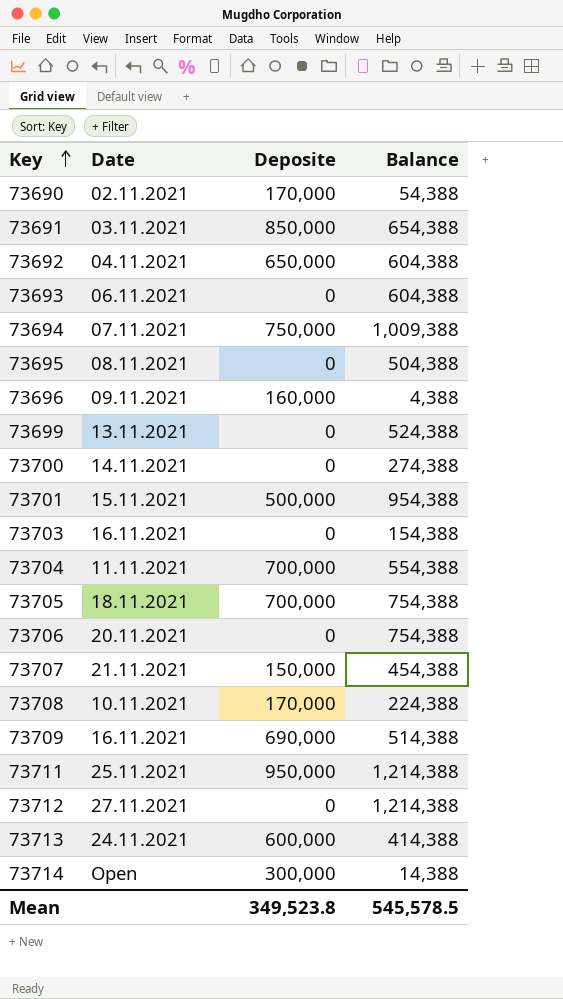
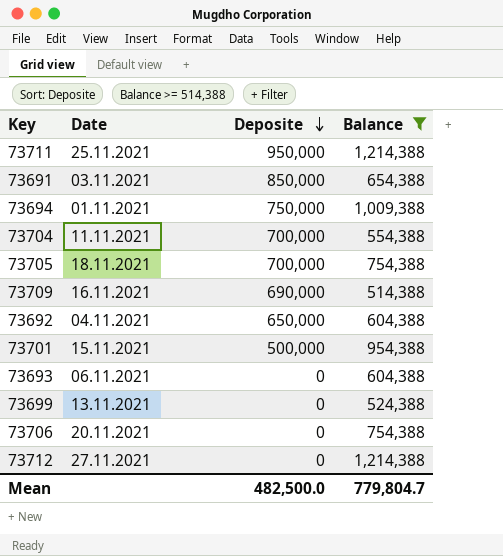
filter: none -> Balance >= 514,388
row order: Key ascending -> Deposite descending
73694 | Date: 07.11.2021 -> 01.11.2021
Mean | Deposite: 349,523.8 -> 482,500.0
Mean | Balance: 545,578.5 -> 779,804.7

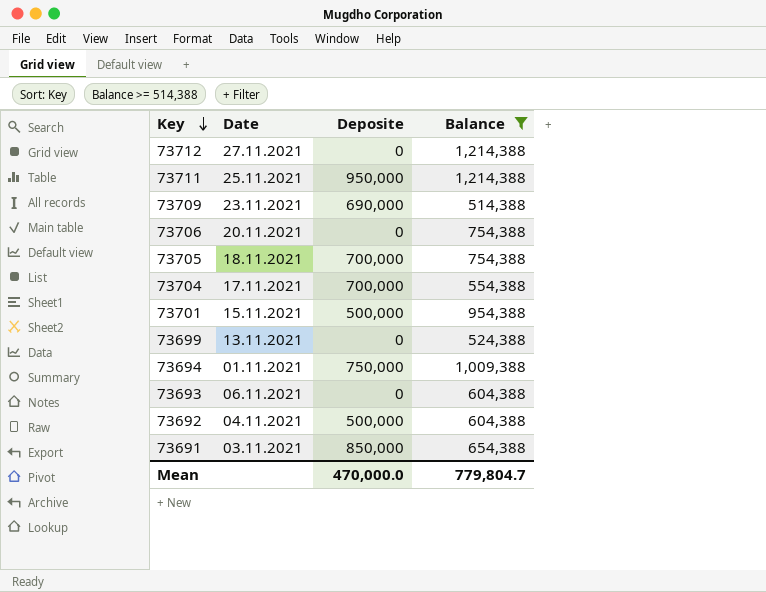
row order: Deposite descending -> Key descending
73709 | Date: 16.11.2021 -> 23.11.2021
73704 | Date: 11.11.2021 -> 17.11.2021
73692 | Deposite: 650,000 -> 500,000
Mean | Deposite: 482,500.0 -> 470,000.0

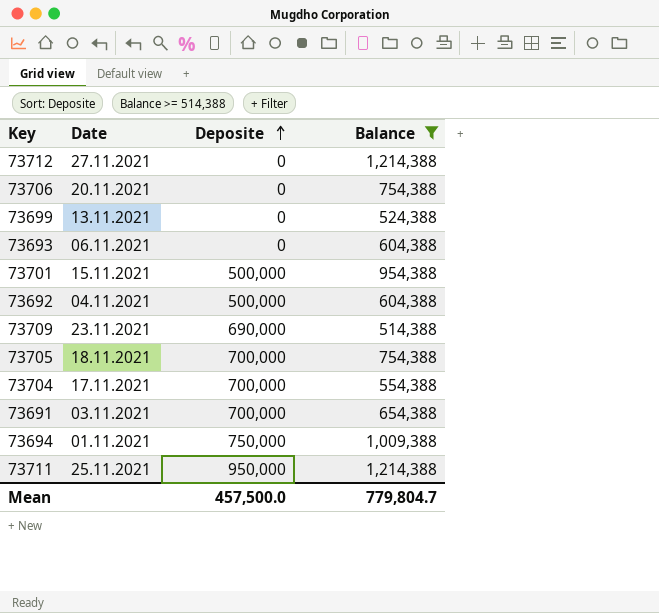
row order: Key descending -> Deposite ascending
73691 | Deposite: 850,000 -> 700,000
Mean | Deposite: 470,000.0 -> 457,500.0

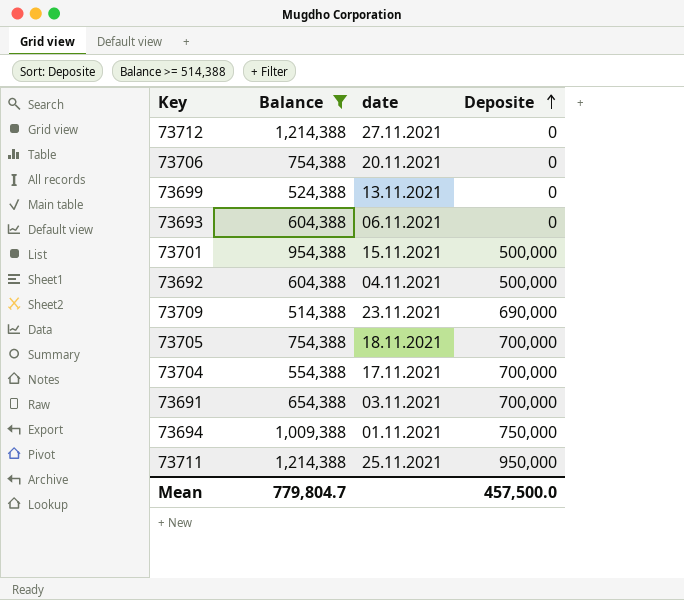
column Balance | position: 4 -> 2
column name: Date -> date

